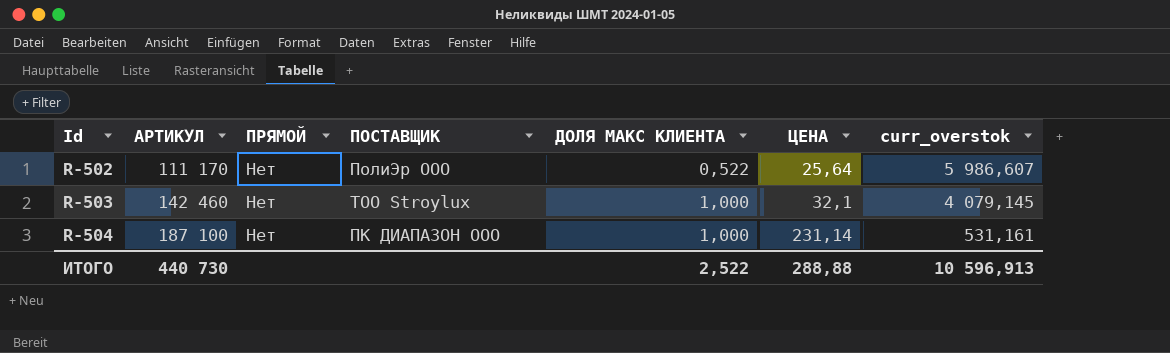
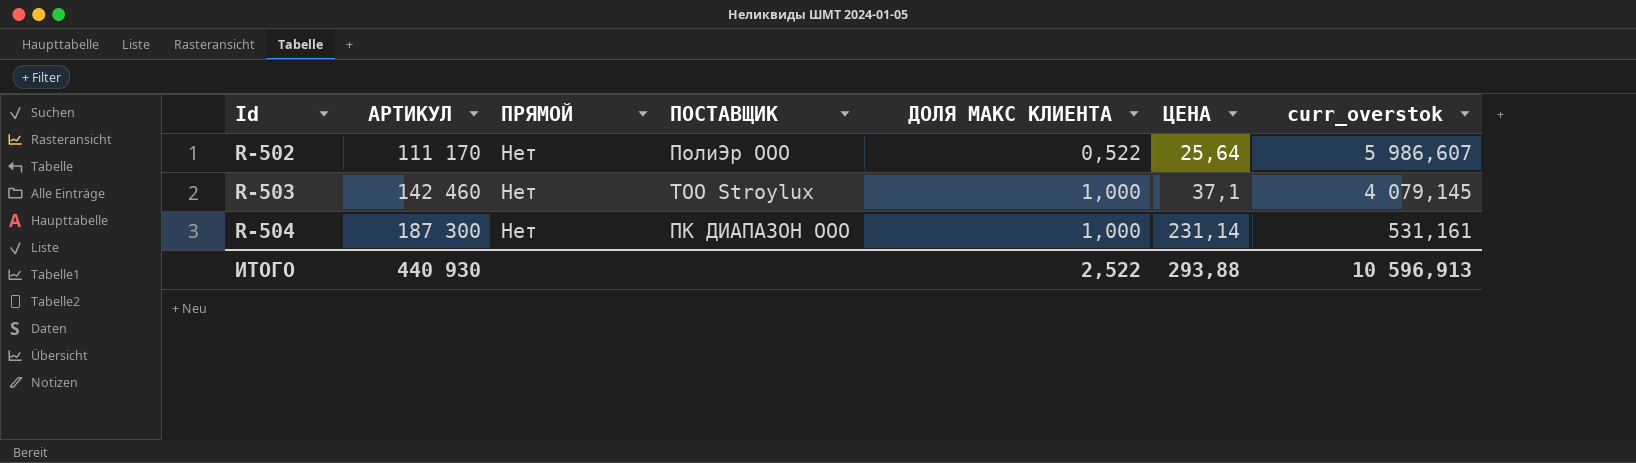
R-503 | ЦЕНА: 32,1 -> 37,1
R-504 | АРТИКУЛ: 187 100 -> 187 300
ИТОГО | АРТИКУЛ: 440 730 -> 440 930
ИТОГО | ЦЕНА: 288,88 -> 293,88

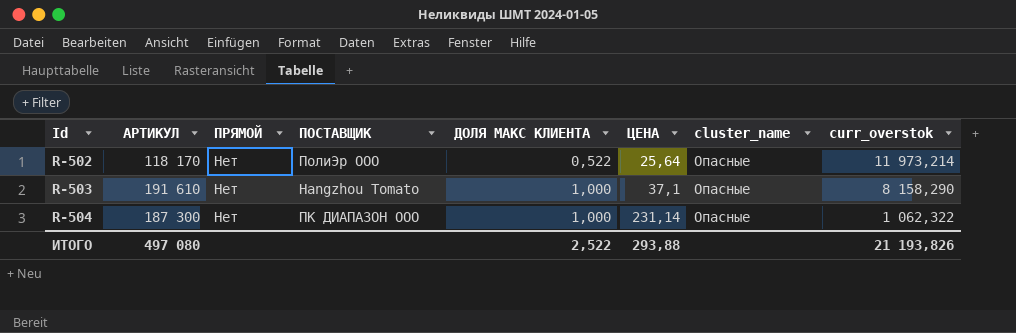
column cluster_name | position: none -> 7
R-502 | АРТИКУЛ: 111 170 -> 118 170
R-502 | curr_overstok: 5 986,607 -> 11 973,214
R-503 | АРТИКУЛ: 142 460 -> 191 610
R-503 | ПОСТАВЩИК: ТОО Stroylux -> Hangzhou Tomato
R-503 | curr_overstok: 4 079,145 -> 8 158,290
R-504 | curr_overstok: 531,161 -> 1 062,322
ИТОГО | АРТИКУЛ: 440 930 -> 497 080
ИТОГО | curr_overstok: 10 596,913 -> 21 193,826

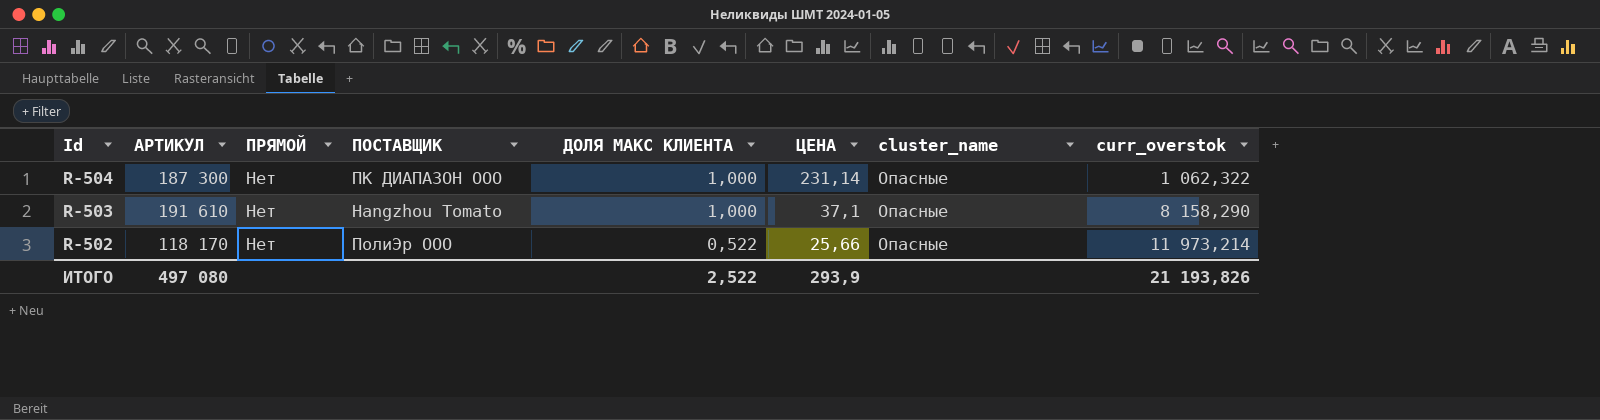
row order: Id ascending -> Id descending
R-502 | ЦЕНА: 25,64 -> 25,66
ИТОГО | ЦЕНА: 293,88 -> 293,9

